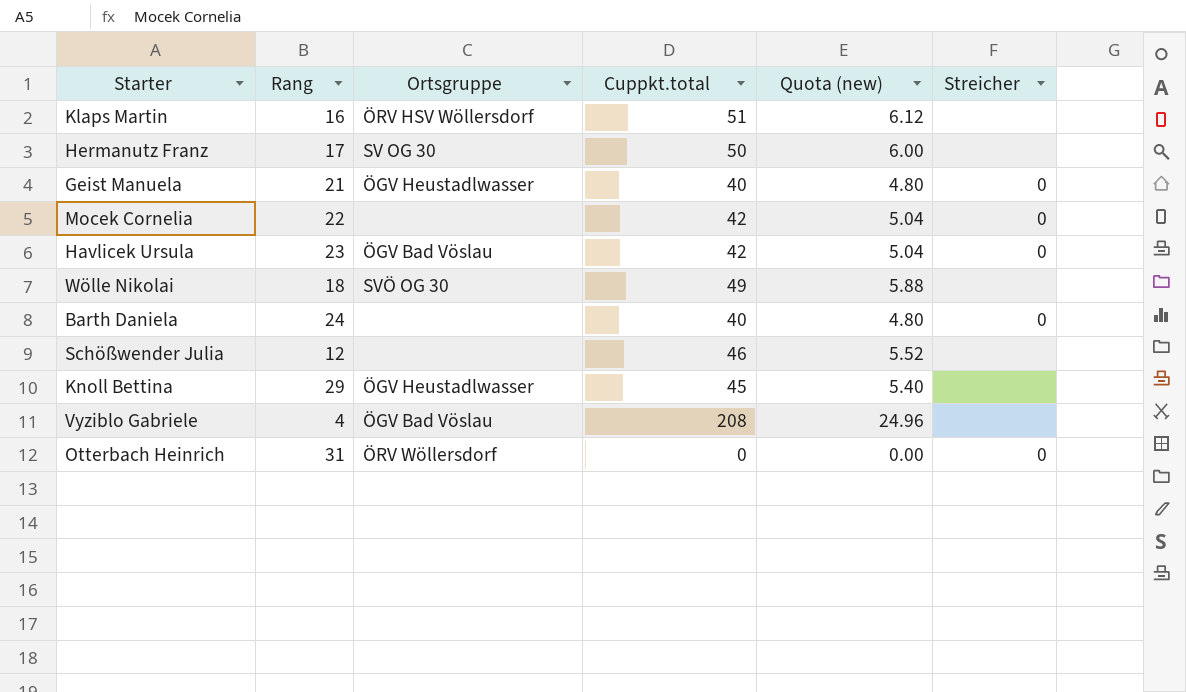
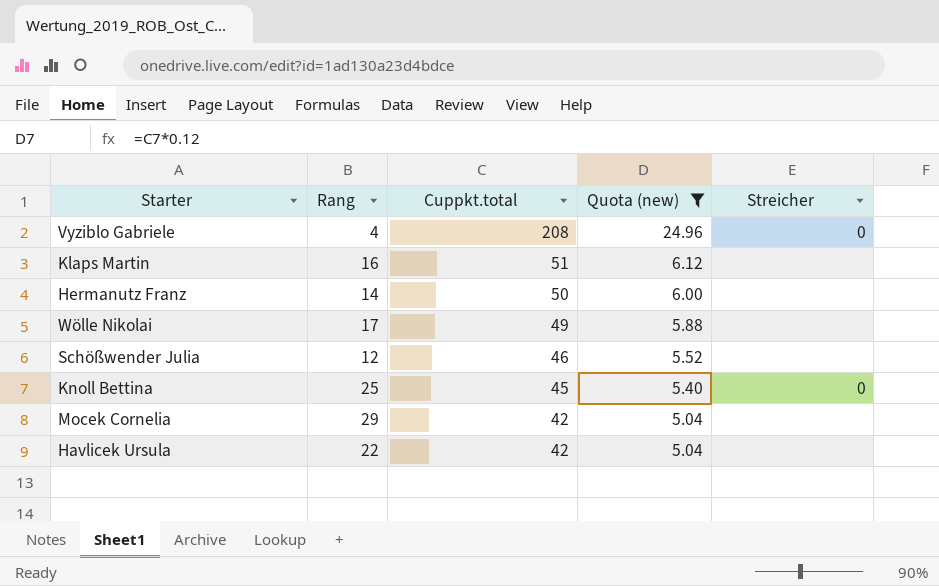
filter: none -> Quota (new) >= 5.04
row order: none -> Cuppkt.total descending
column Ortsgruppe | position: 3 -> none
Vyziblo Gabriele | Streicher: none -> 0
Hermanutz Franz | Rang: 17 -> 14
Wölle Nikolai | Rang: 18 -> 17
Knoll Bettina | Rang: 29 -> 25
Knoll Bettina | Streicher: none -> 0
Mocek Cornelia | Rang: 22 -> 29
Mocek Cornelia | Streicher: 0 -> none
Havlicek Ursula | Rang: 23 -> 22
Havlicek Ursula | Streicher: 0 -> none

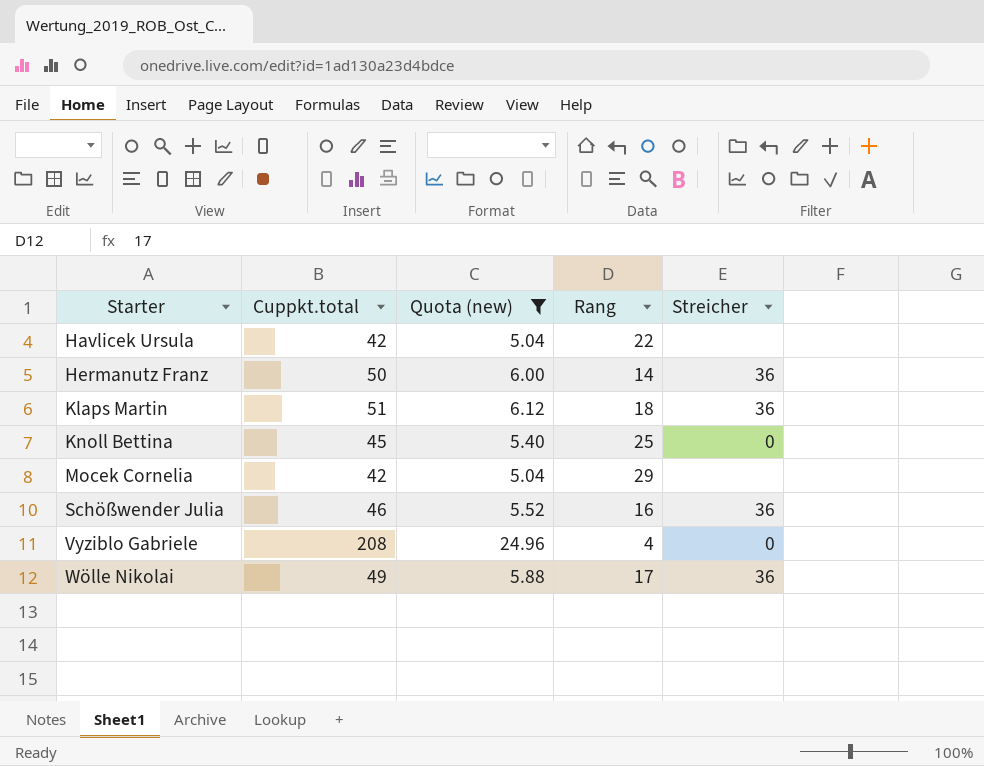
row order: Cuppkt.total descending -> Starter ascending
column Rang | position: 2 -> 4
Hermanutz Franz | Streicher: none -> 36
Klaps Martin | Rang: 16 -> 18
Klaps Martin | Streicher: none -> 36
Schößwender Julia | Rang: 12 -> 16
Schößwender Julia | Streicher: none -> 36
Wölle Nikolai | Streicher: none -> 36

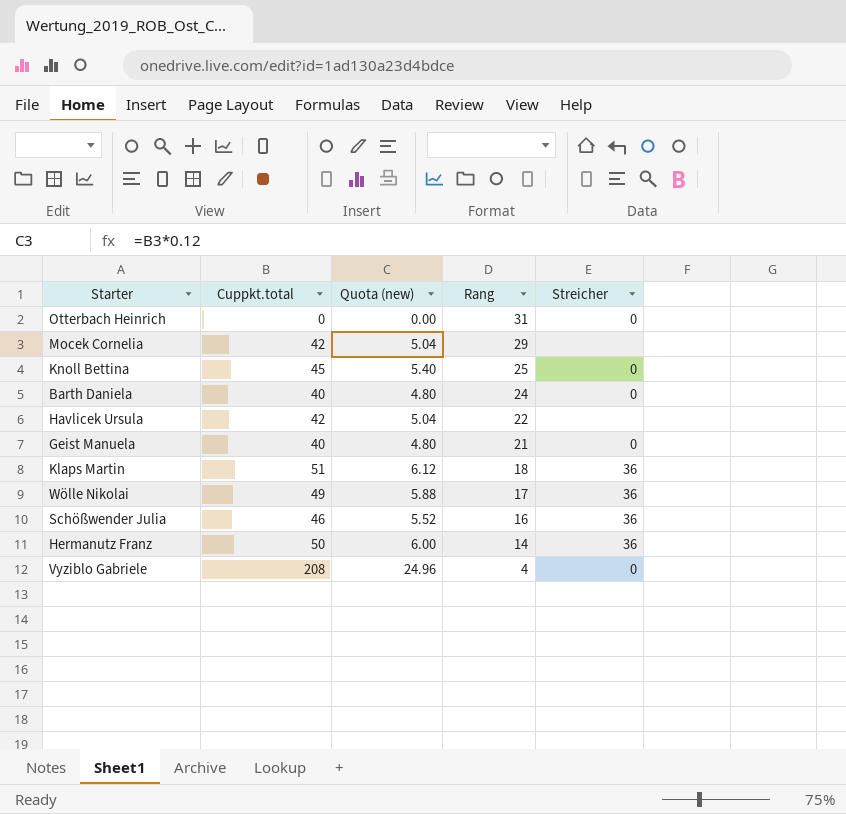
filter: Quota (new) >= 5.04 -> none
row order: Starter ascending -> Rang descending

